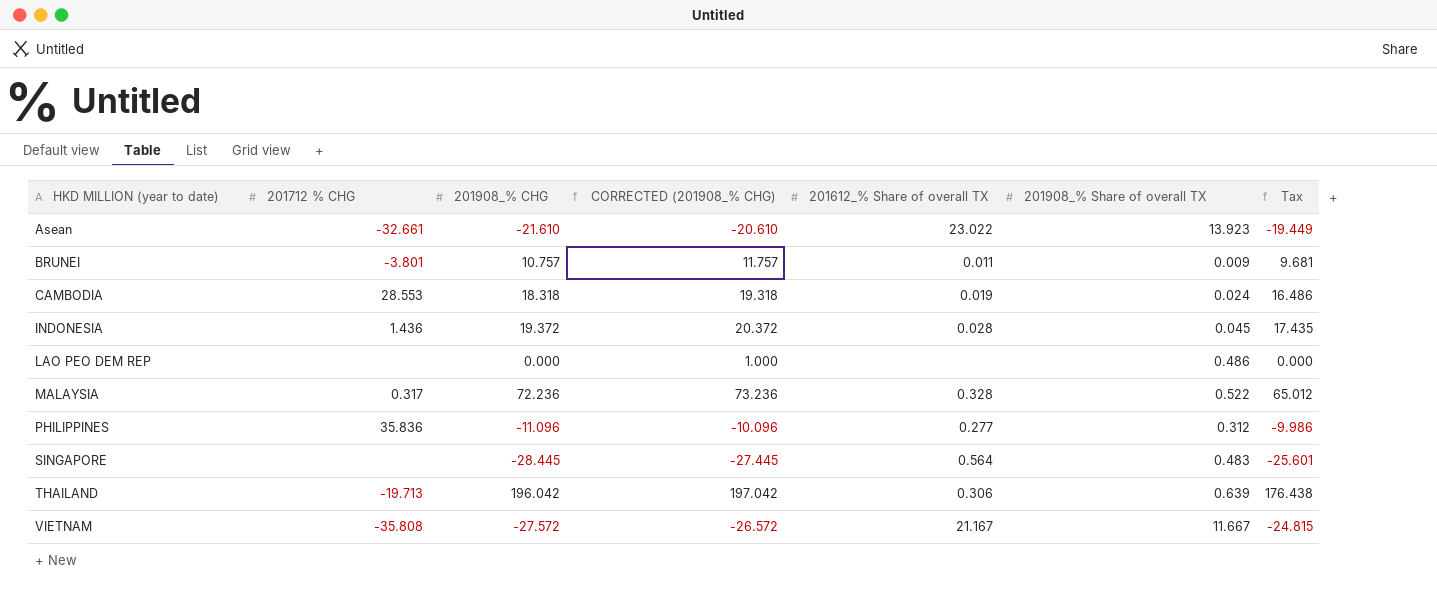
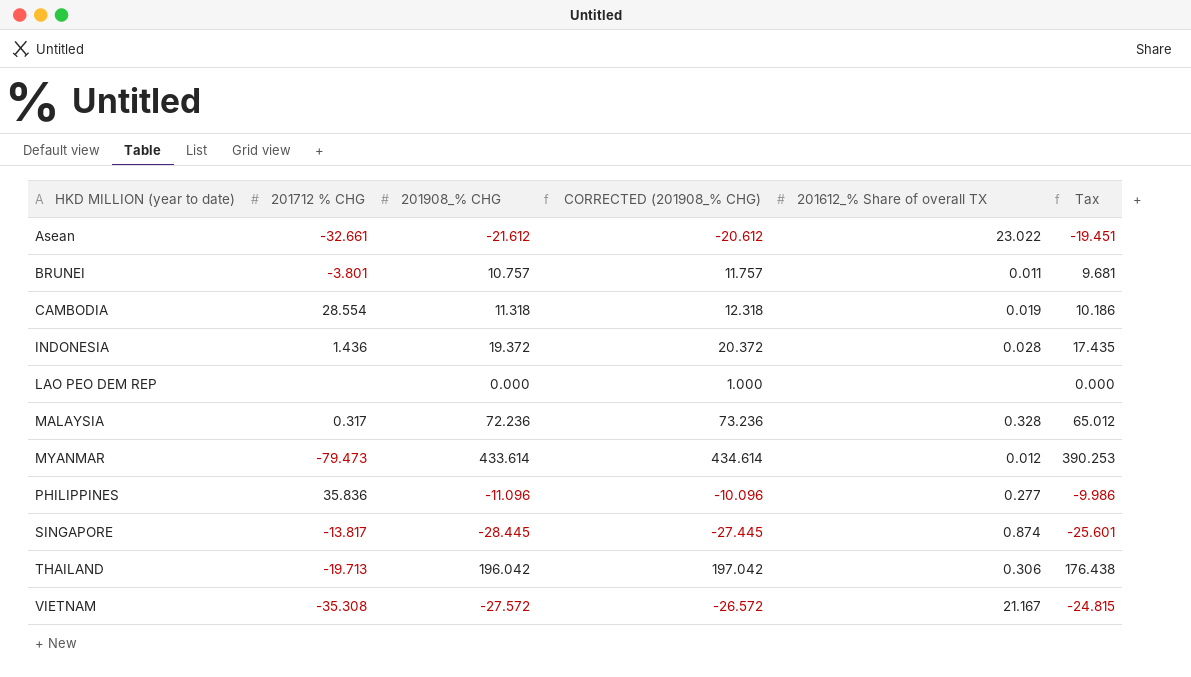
column 201908_% Share of overall TX | position: 6 -> none
Asean | 201908_% CHG: -21.610 -> -21.612
Asean | CORRECTED (201908_% CHG): -20.610 -> -20.612
Asean | Tax: -19.449 -> -19.451
CAMBODIA | 201712 % CHG: 28.553 -> 28.554
CAMBODIA | 201908_% CHG: 18.318 -> 11.318
CAMBODIA | CORRECTED (201908_% CHG): 19.318 -> 12.318
CAMBODIA | Tax: 16.486 -> 10.186
row MYANMAR: none -> -79.473 | 433.614 | 434.614 | 0.012 | 390.253
SINGAPORE | 201712 % CHG: none -> -13.817
SINGAPORE | 201612_% Share of overall TX: 0.564 -> 0.874
VIETNAM | 201712 % CHG: -35.808 -> -35.308

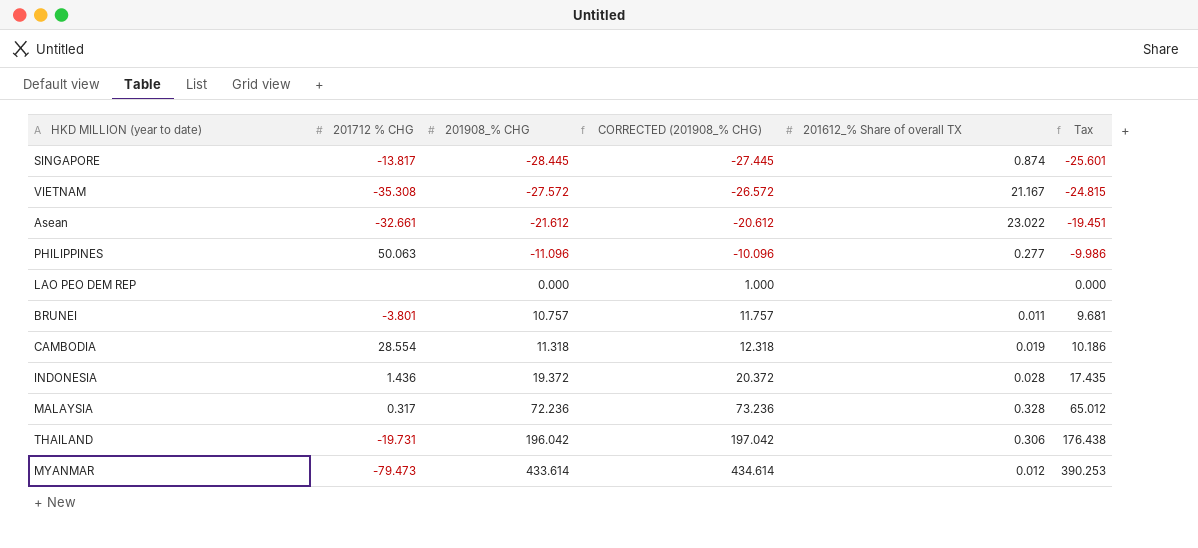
row order: HKD MILLION (year to date) ascending -> 201908_% CHG ascending
PHILIPPINES | 201712 % CHG: 35.836 -> 50.063
THAILAND | 201712 % CHG: -19.713 -> -19.731

